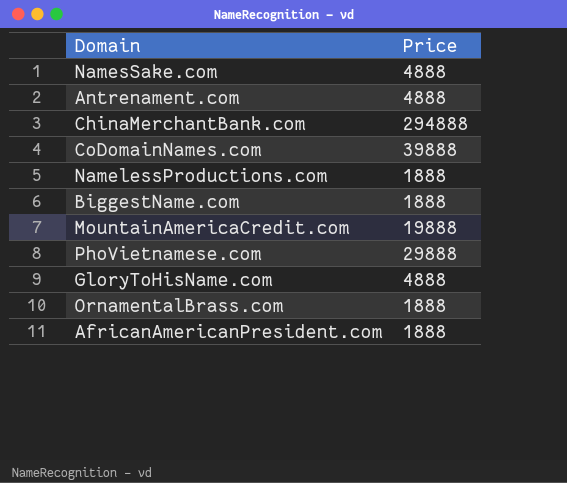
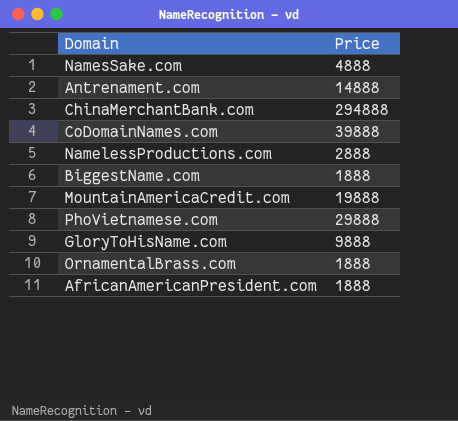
Antrenament.com | Price: 4888 -> 14888
NamelessProductions.com | Price: 1888 -> 2888
GloryToHisName.com | Price: 4888 -> 9888

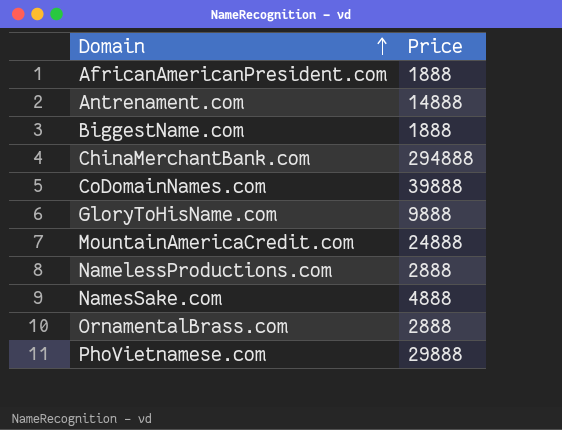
row order: none -> Domain ascending
MountainAmericaCredit.com | Price: 19888 -> 24888
OrnamentalBrass.com | Price: 1888 -> 2888

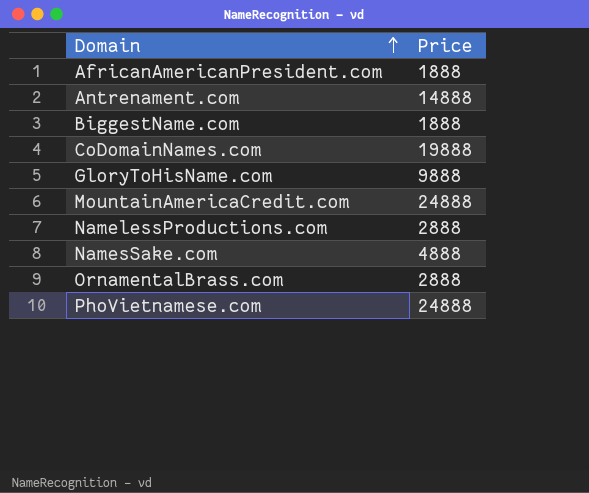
row ChinaMerchantBank.com: 294888 -> none
CoDomainNames.com | Price: 39888 -> 19888
PhoVietnamese.com | Price: 29888 -> 24888

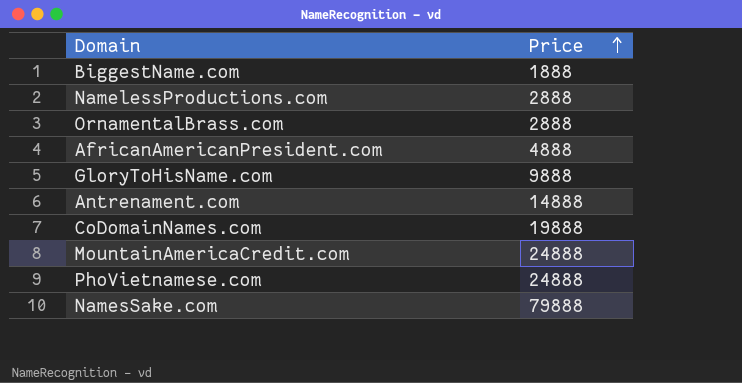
row order: Domain ascending -> Price ascending
AfricanAmericanPresident.com | Price: 1888 -> 4888
NamesSake.com | Price: 4888 -> 79888

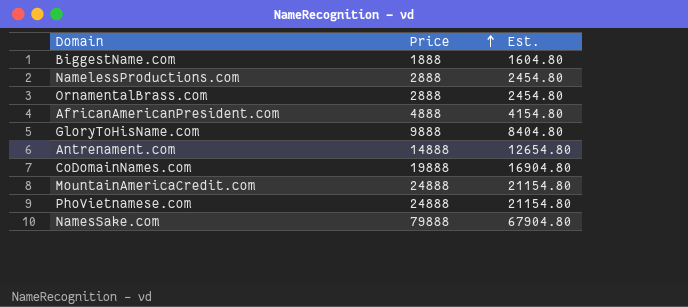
column Est. | formula: none -> [Price] * 0.85

